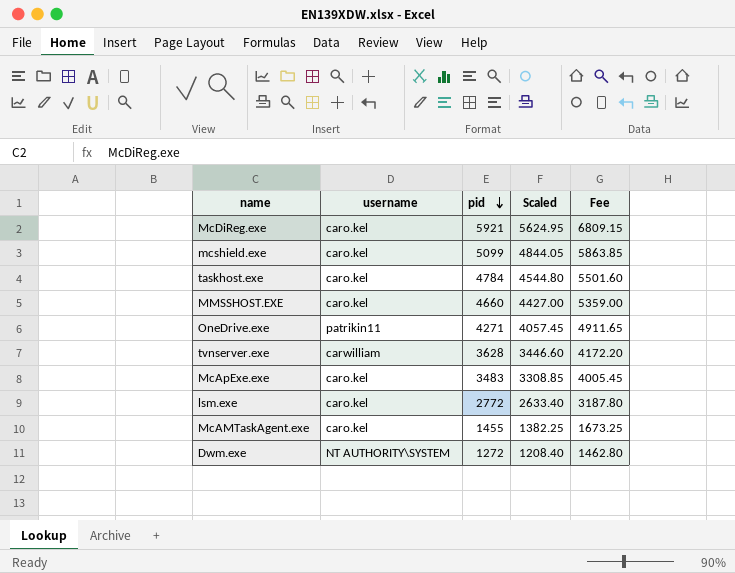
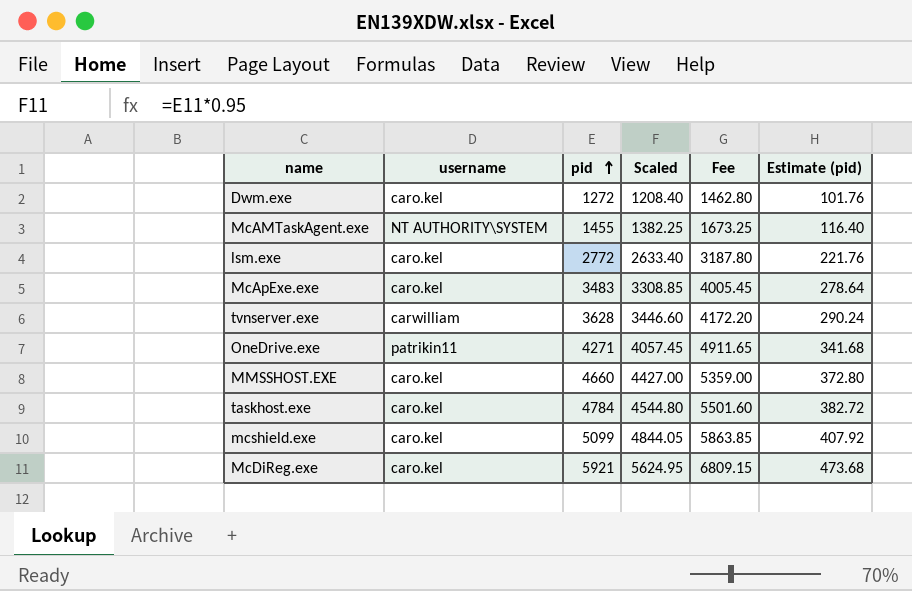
row order: pid descending -> pid ascending
column Estimate (pid) | formula: none -> [pid] * 0.08
Dwm.exe | username: NT AUTHORITY\SYSTEM -> caro.kel
McAMTaskAgent.exe | username: caro.kel -> NT AUTHORITY\SYSTEM

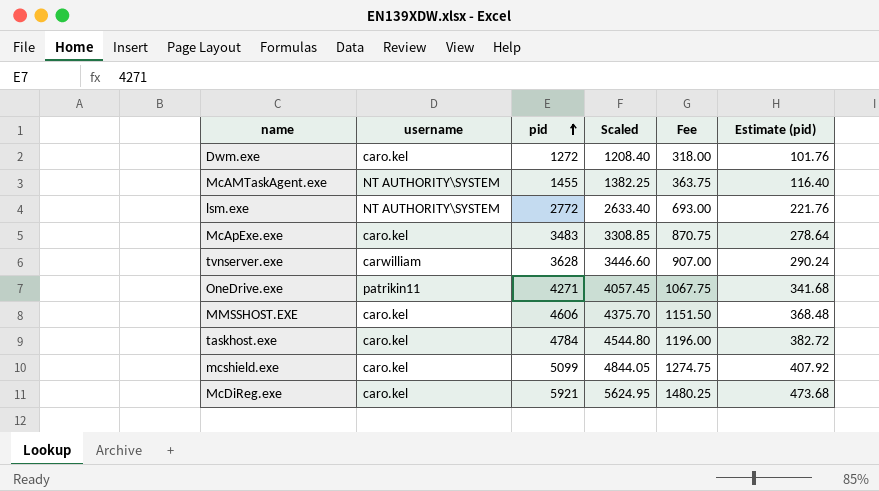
column Fee | formula: [pid] * 1.15 -> [pid] * 0.25
lsm.exe | username: caro.kel -> NT AUTHORITY\SYSTEM
MMSSHOST.EXE | pid: 4660 -> 4606
MMSSHOST.EXE | Scaled: 4427.00 -> 4375.70
MMSSHOST.EXE | Estimate (pid): 372.80 -> 368.48

